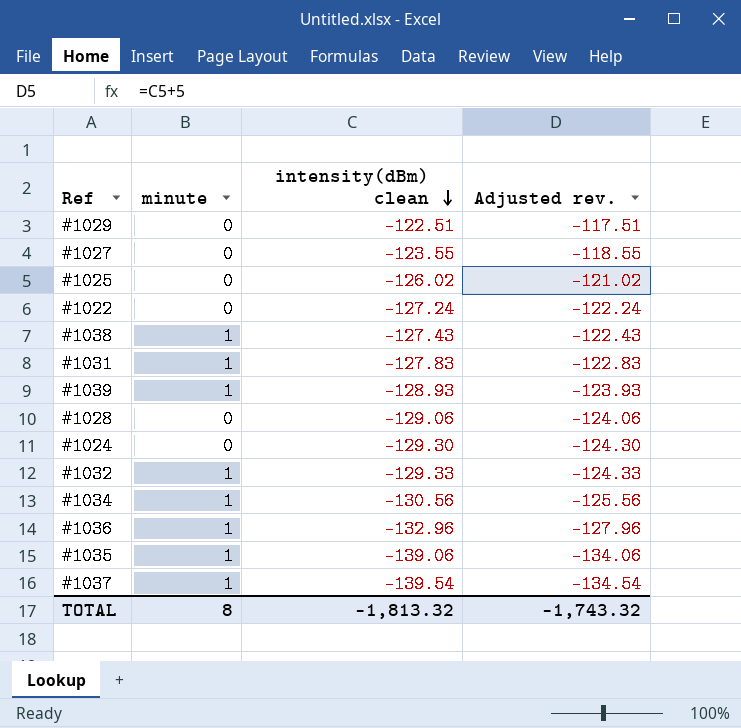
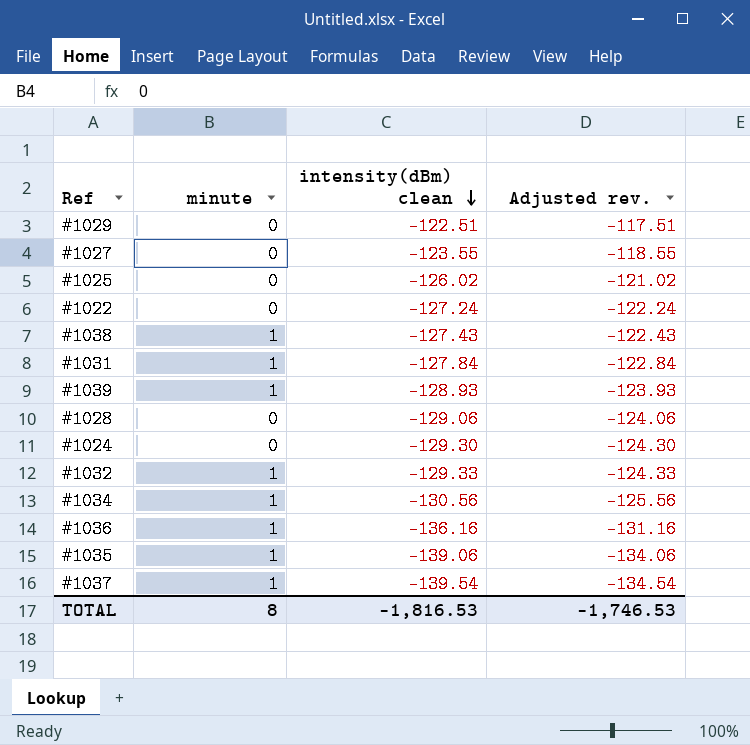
#1031 | intensity(dBm) clean: -127.83 -> -127.84
#1031 | Adjusted rev.: -122.83 -> -122.84
#1036 | intensity(dBm) clean: -132.96 -> -136.16
#1036 | Adjusted rev.: -127.96 -> -131.16
TOTAL | intensity(dBm) clean: -1,813.32 -> -1,816.53
TOTAL | Adjusted rev.: -1,743.32 -> -1,746.53

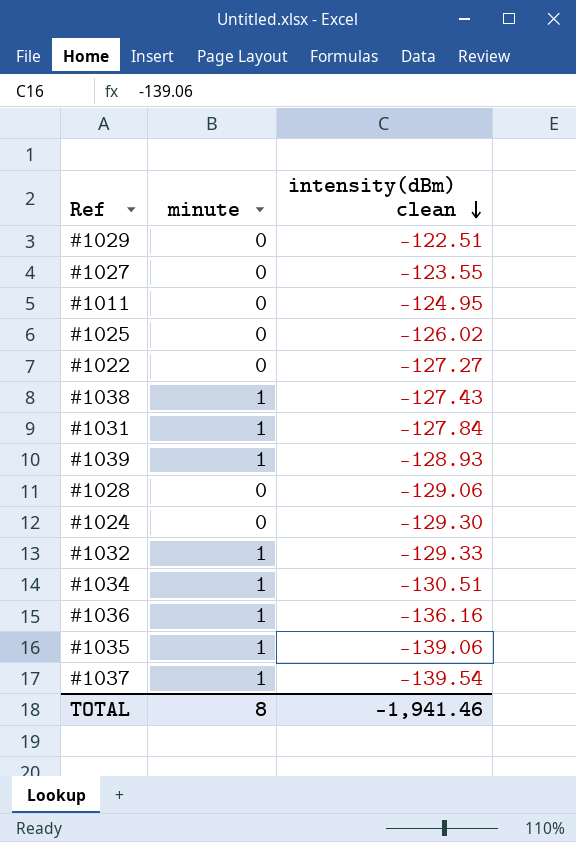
column Adjusted rev. | formula: [intensity(dBm) clean] + 5 -> none
row #1011: none -> 0 | -124.95
#1022 | intensity(dBm) clean: -127.24 -> -127.27
#1034 | intensity(dBm) clean: -130.56 -> -130.51
TOTAL | intensity(dBm) clean: -1,816.53 -> -1,941.46

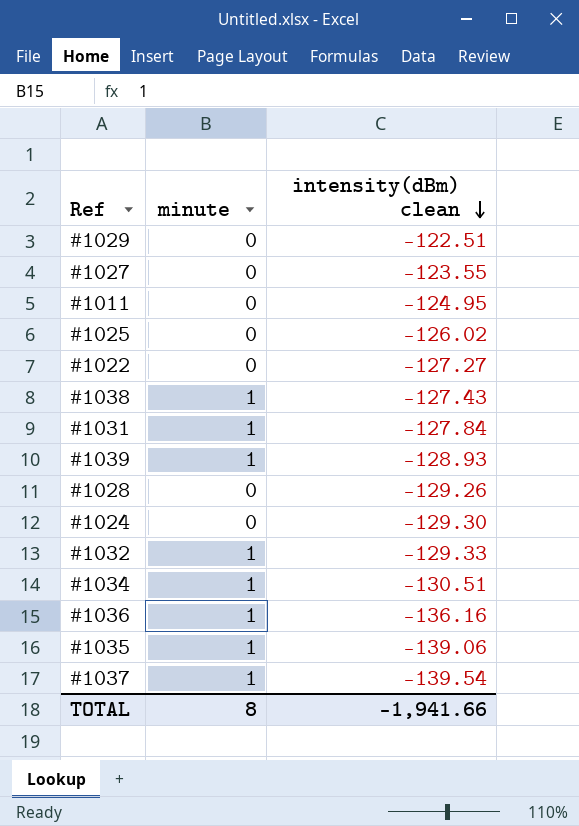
#1028 | intensity(dBm) clean: -129.06 -> -129.26
TOTAL | intensity(dBm) clean: -1,941.46 -> -1,941.66

